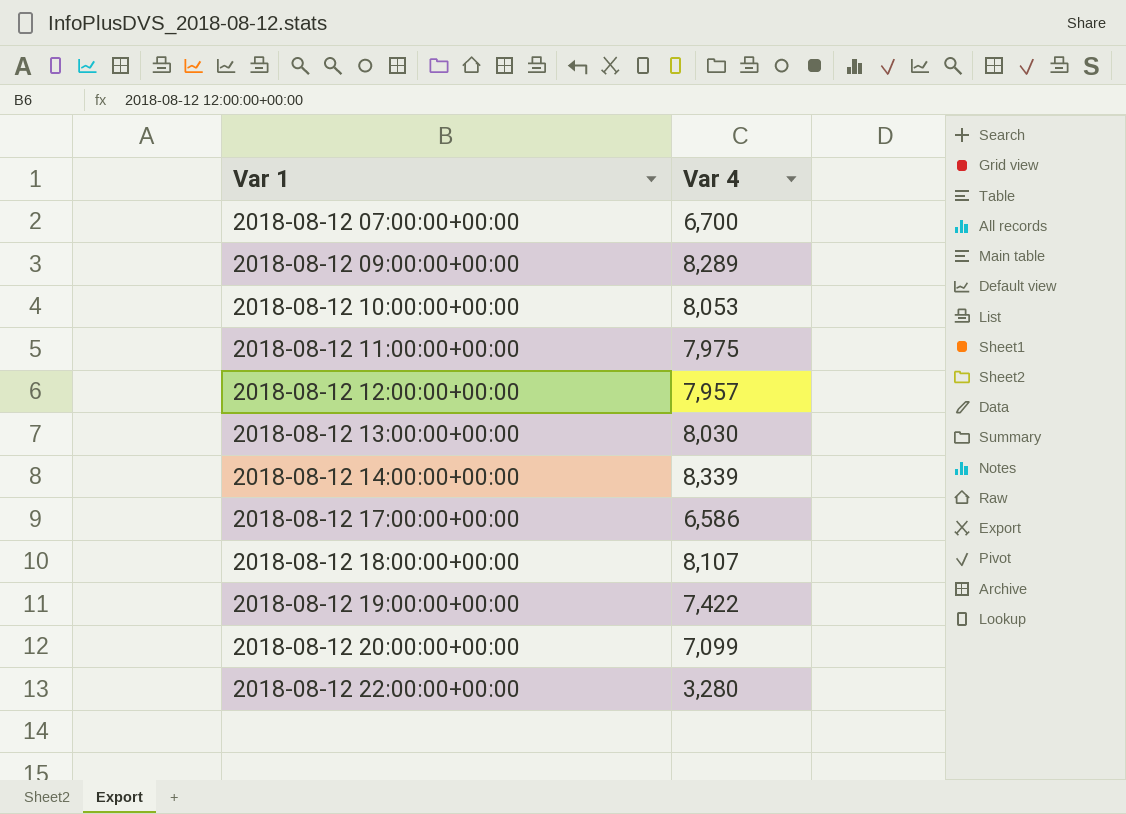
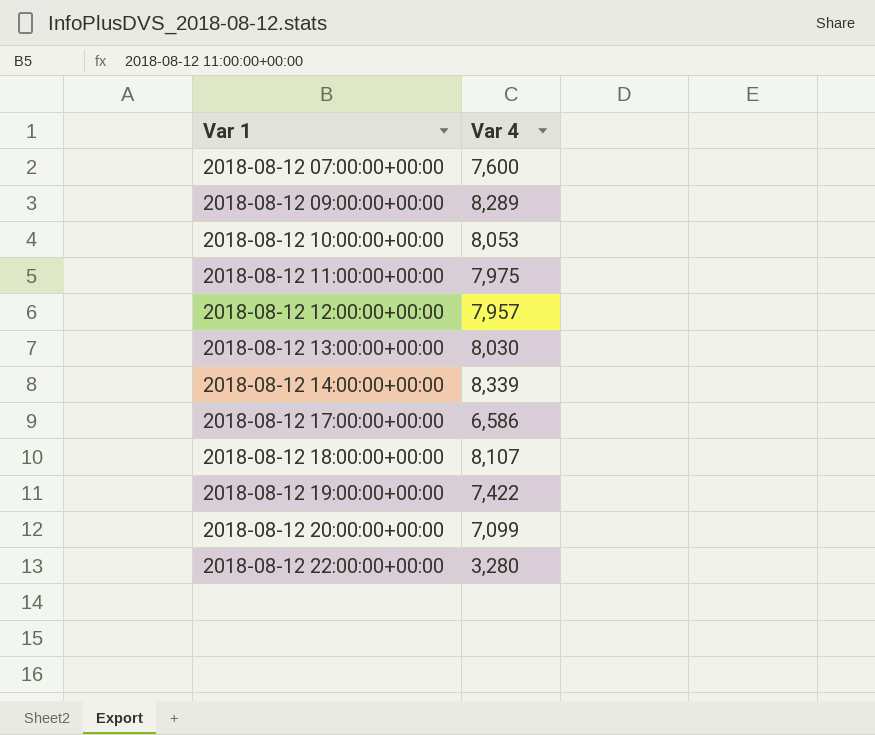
2018-08-12 07:00:00+00:00 | Var 4: 6,700 -> 7,600

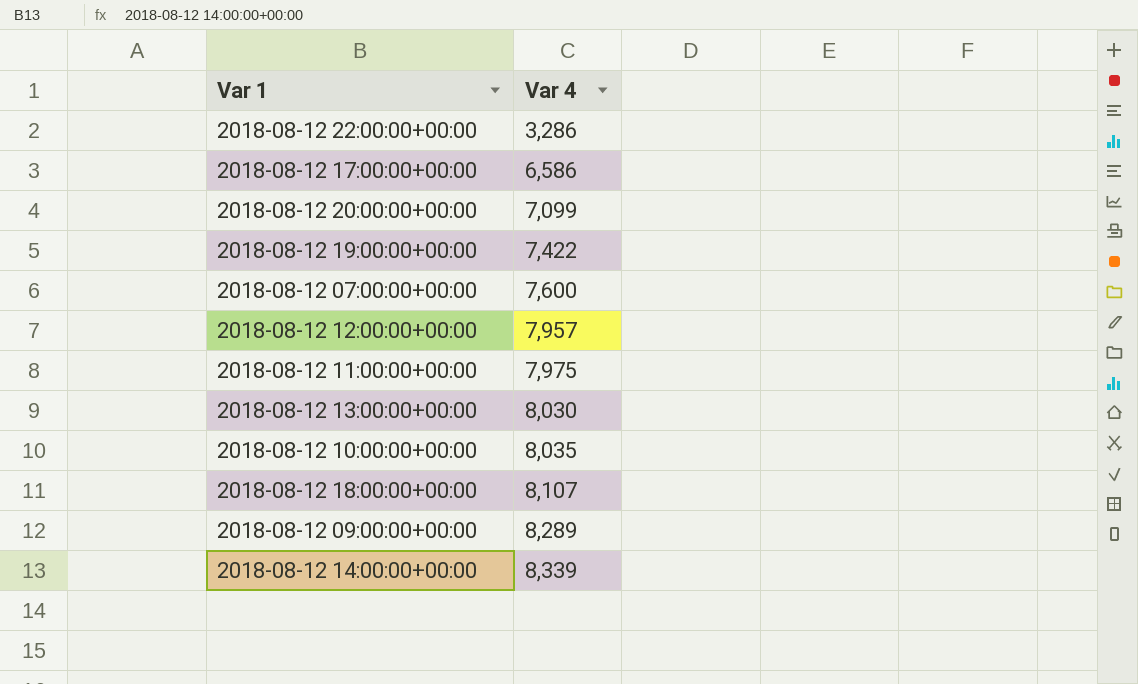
row order: Var 1 ascending -> Var 4 ascending
2018-08-12 22:00:00+00:00 | Var 4: 3,280 -> 3,286
2018-08-12 10:00:00+00:00 | Var 4: 8,053 -> 8,035

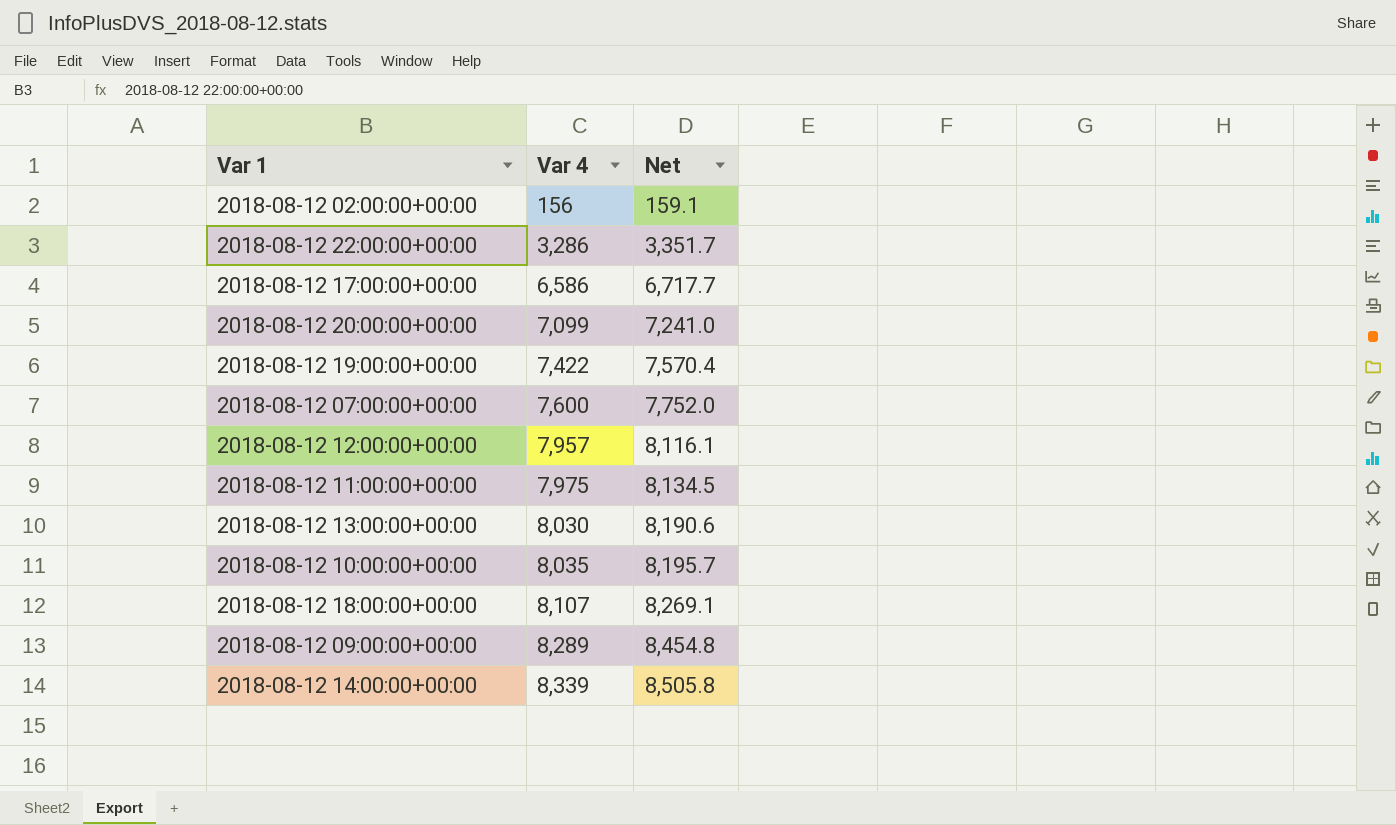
column Net | formula: none -> [Var 4] * 1.02
row 2018-08-12 02:00:00+00:00: none -> 156 | 159.1

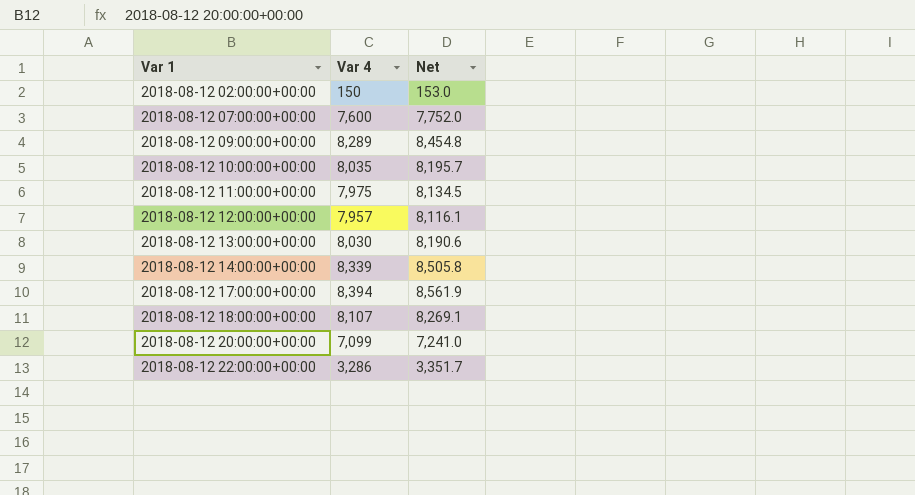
row order: Var 4 ascending -> Var 1 ascending
row 2018-08-12 19:00:00+00:00: 7,422 | 7,570.4 -> none
2018-08-12 02:00:00+00:00 | Var 4: 156 -> 150
2018-08-12 02:00:00+00:00 | Net: 159.1 -> 153.0
2018-08-12 17:00:00+00:00 | Var 4: 6,586 -> 8,394
2018-08-12 17:00:00+00:00 | Net: 6,717.7 -> 8,561.9

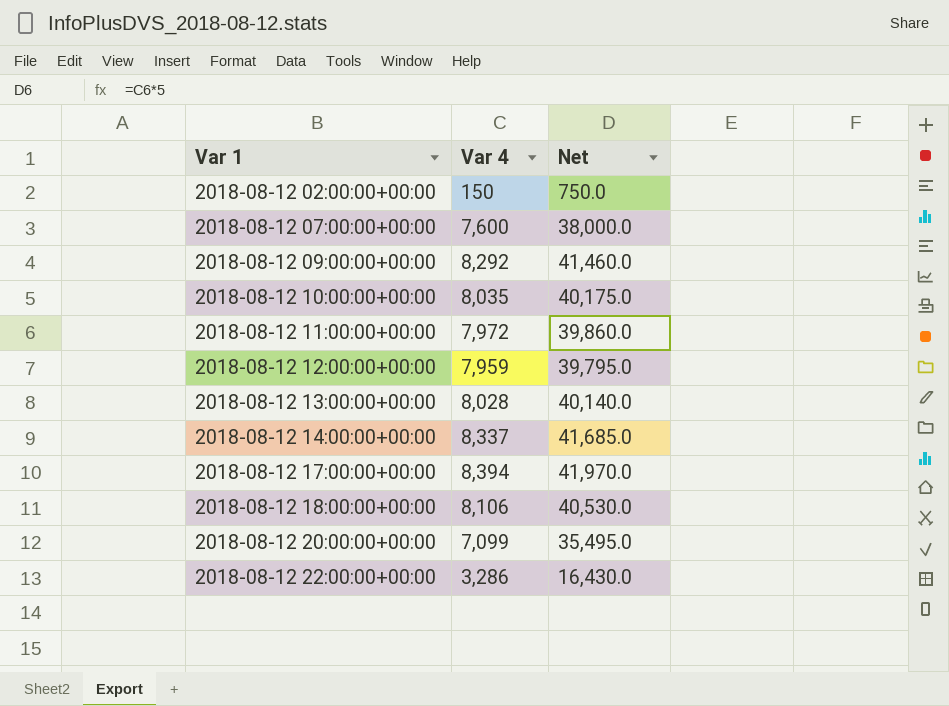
column Net | formula: [Var 4] * 1.02 -> [Var 4] * 5
2018-08-12 09:00:00+00:00 | Var 4: 8,289 -> 8,292
2018-08-12 11:00:00+00:00 | Var 4: 7,975 -> 7,972
2018-08-12 12:00:00+00:00 | Var 4: 7,957 -> 7,959
2018-08-12 13:00:00+00:00 | Var 4: 8,030 -> 8,028
2018-08-12 14:00:00+00:00 | Var 4: 8,339 -> 8,337
2018-08-12 18:00:00+00:00 | Var 4: 8,107 -> 8,106

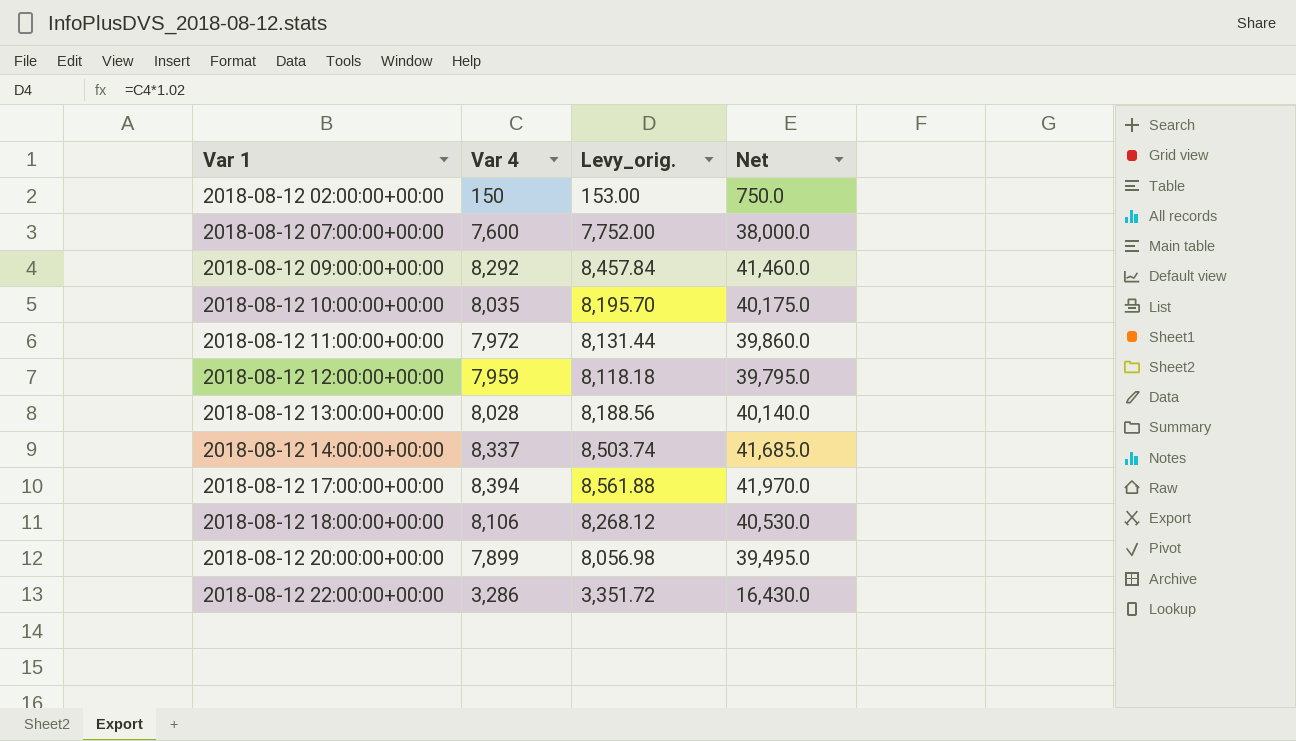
column Levy_orig. | formula: none -> [Var 4] * 1.02
2018-08-12 20:00:00+00:00 | Var 4: 7,099 -> 7,899
2018-08-12 20:00:00+00:00 | Net: 35,495.0 -> 39,495.0

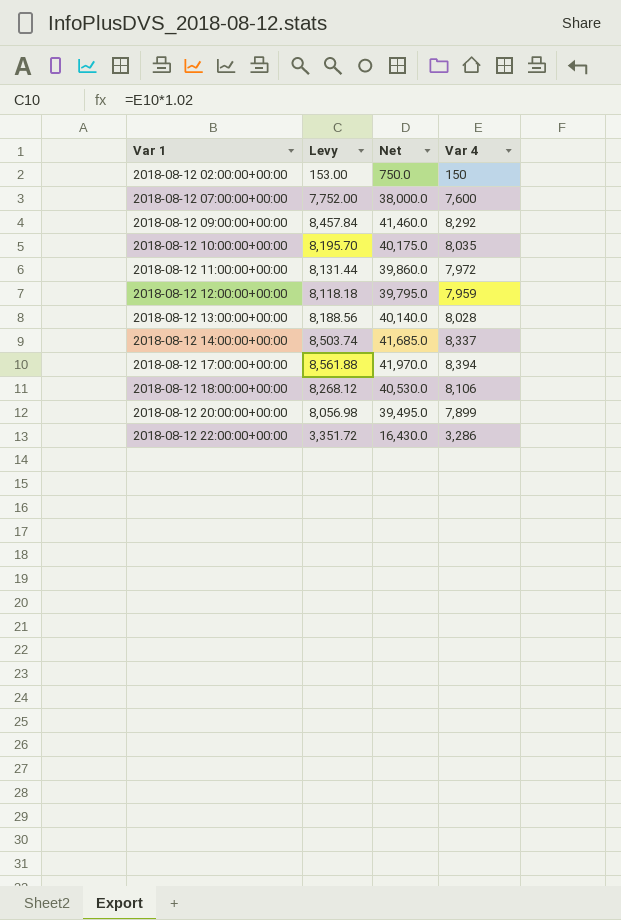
column name: Levy_orig. -> Levy
column Var 4 | position: 2 -> 4

